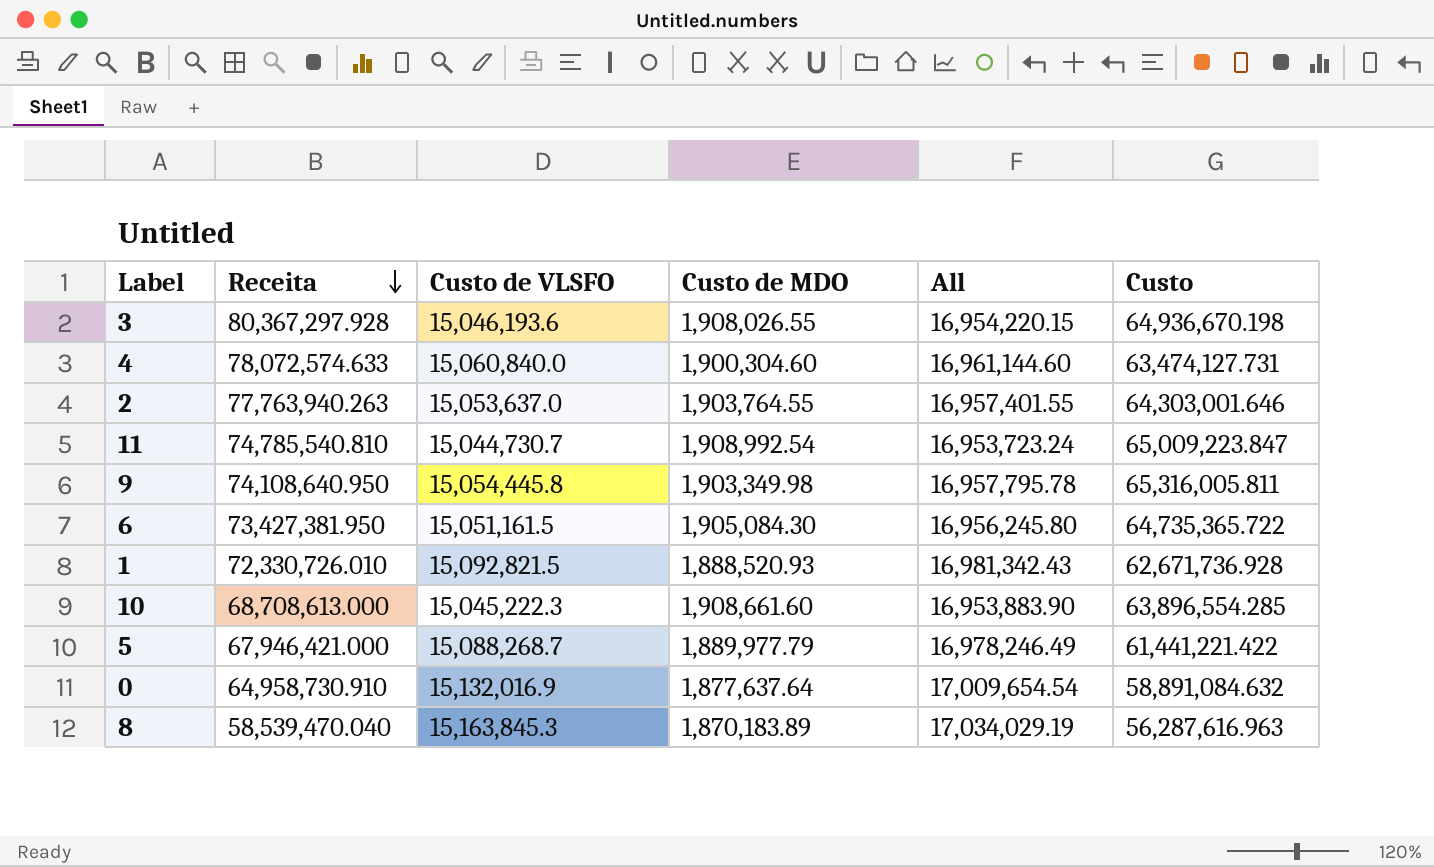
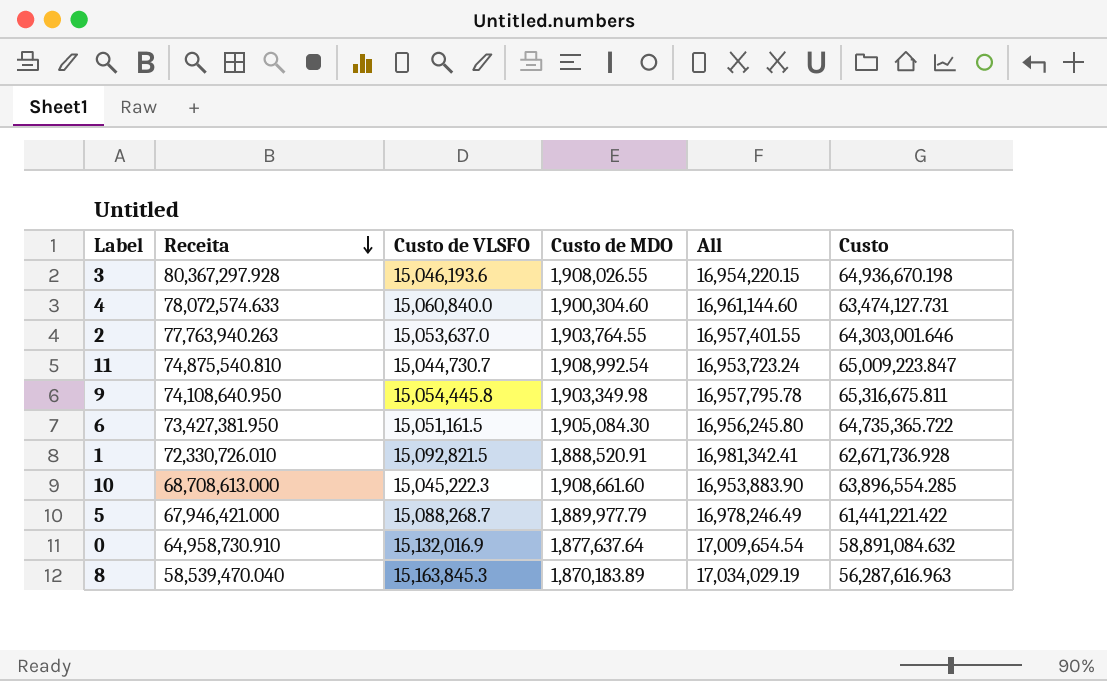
11 | Receita: 74,785,540.810 -> 74,875,540.810
9 | Custo: 65,316,005.811 -> 65,316,675.811
1 | Custo de MDO: 1,888,520.93 -> 1,888,520.91
1 | All: 16,981,342.43 -> 16,981,342.41

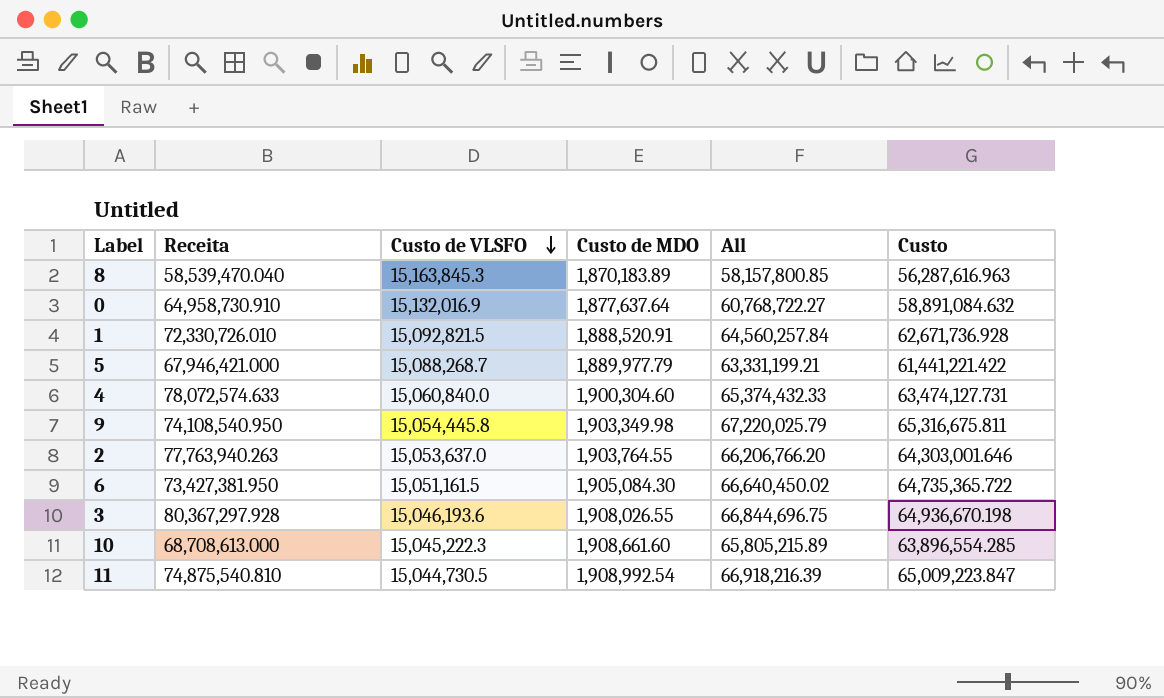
row order: Receita descending -> Custo de VLSFO descending
column All | formula: [Custo de VLSFO] + [Custo de MDO] -> [Custo de MDO] + [Custo]
9 | Receita: 74,108,640.950 -> 74,108,540.950
11 | Custo de VLSFO: 15,044,730.7 -> 15,044,730.5

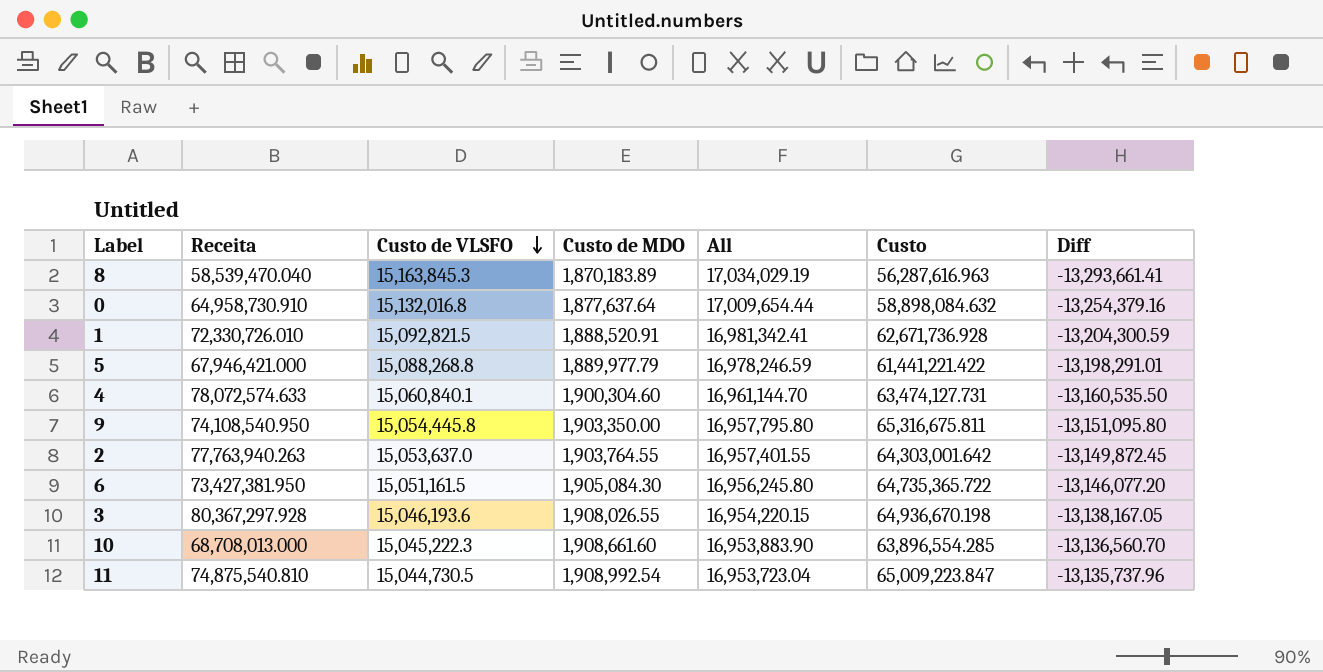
column All | formula: [Custo de MDO] + [Custo] -> [Custo de VLSFO] + [Custo de MDO]
column Diff | formula: none -> [Custo de MDO] - [Custo de VLSFO]
0 | Custo de VLSFO: 15,132,016.9 -> 15,132,016.8
0 | Custo: 58,891,084.632 -> 58,898,084.632
5 | Custo de VLSFO: 15,088,268.7 -> 15,088,268.8
4 | Custo de VLSFO: 15,060,840.0 -> 15,060,840.1
9 | Custo de MDO: 1,903,349.98 -> 1,903,350.00
2 | Custo: 64,303,001.646 -> 64,303,001.642
10 | Receita: 68,708,613.000 -> 68,708,013.000

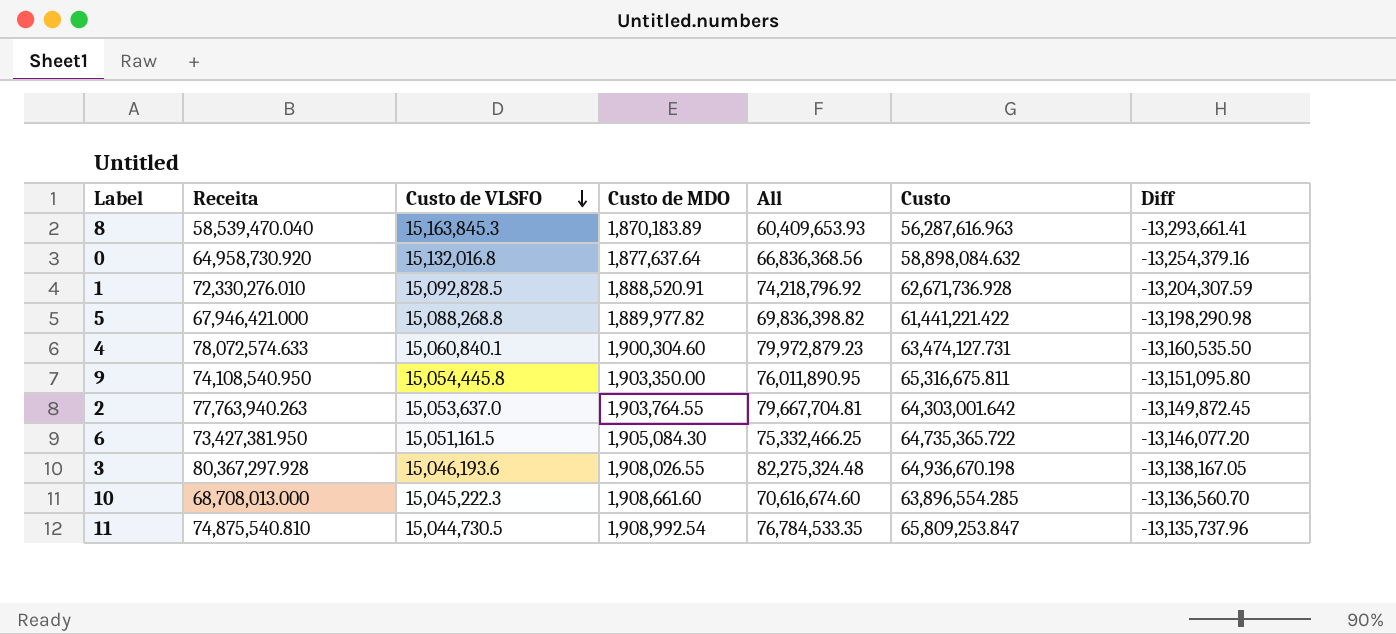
column All | formula: [Custo de VLSFO] + [Custo de MDO] -> [Receita] + [Custo de MDO]
0 | Receita: 64,958,730.910 -> 64,958,730.920
1 | Receita: 72,330,726.010 -> 72,330,276.010
1 | Custo de VLSFO: 15,092,821.5 -> 15,092,828.5
1 | Diff: -13,204,300.59 -> -13,204,307.59
5 | Custo de MDO: 1,889,977.79 -> 1,889,977.82
5 | Diff: -13,198,291.01 -> -13,198,290.98
11 | Custo: 65,009,223.847 -> 65,809,253.847

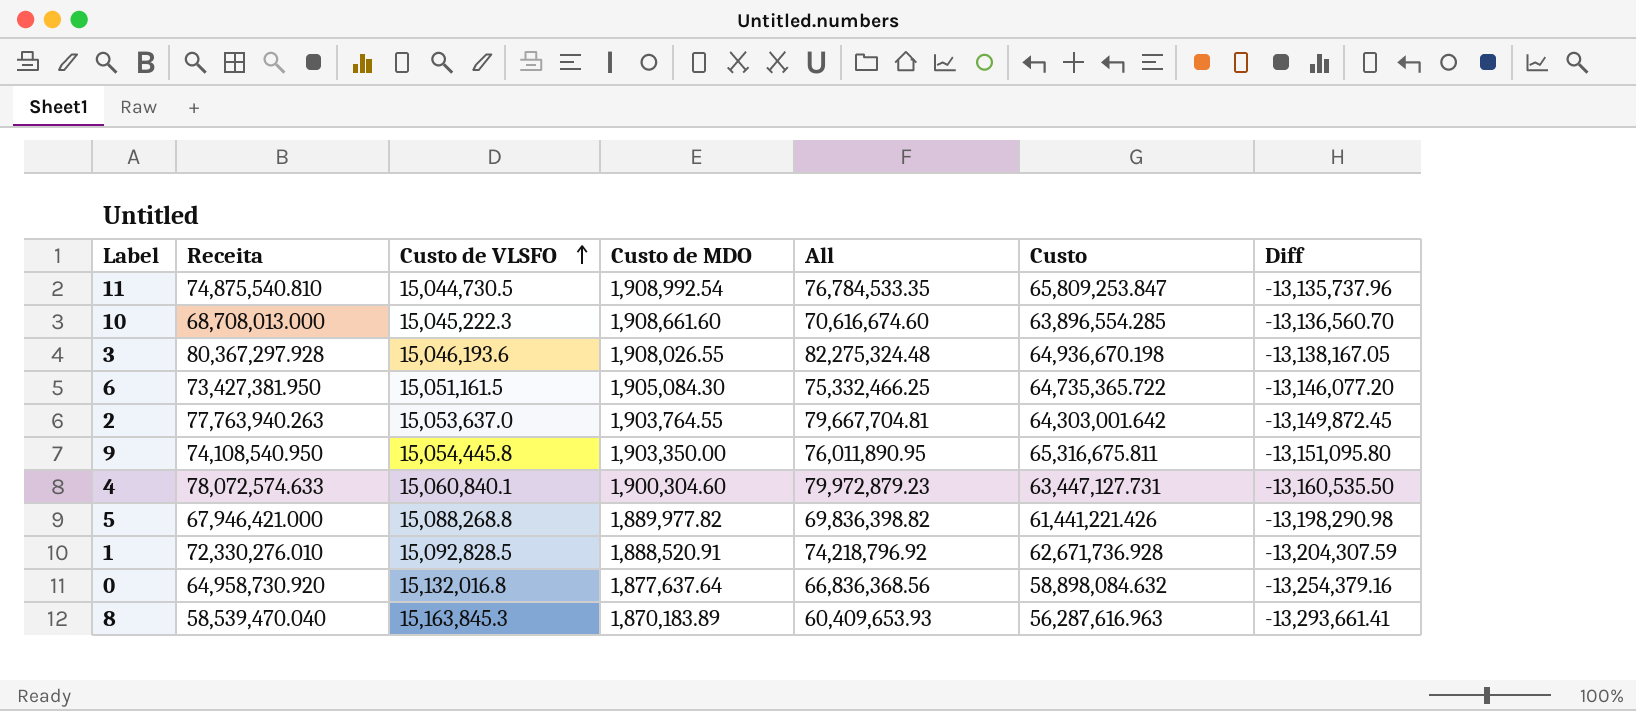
row order: Custo de VLSFO descending -> Custo de VLSFO ascending
4 | Custo: 63,474,127.731 -> 63,447,127.731
5 | Custo: 61,441,221.422 -> 61,441,221.426

